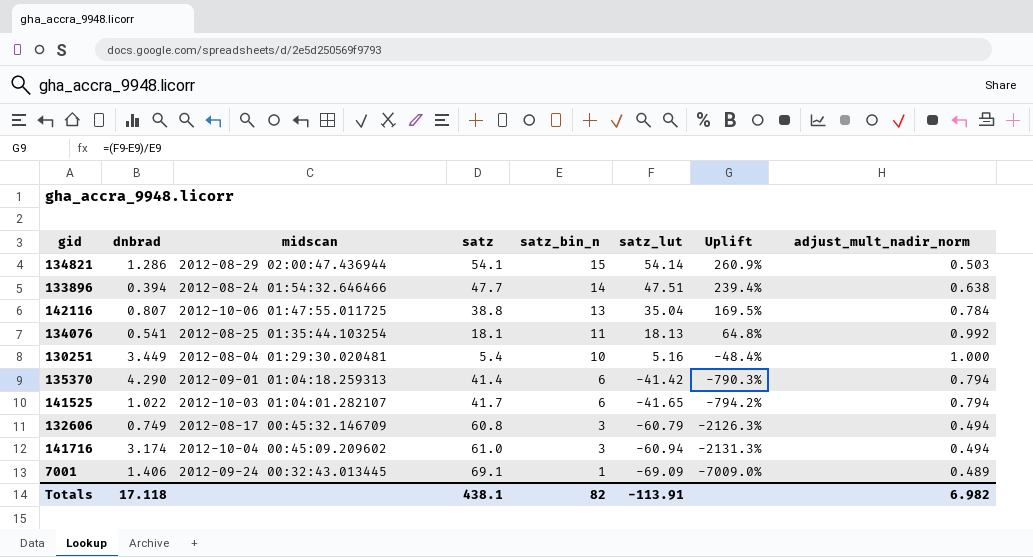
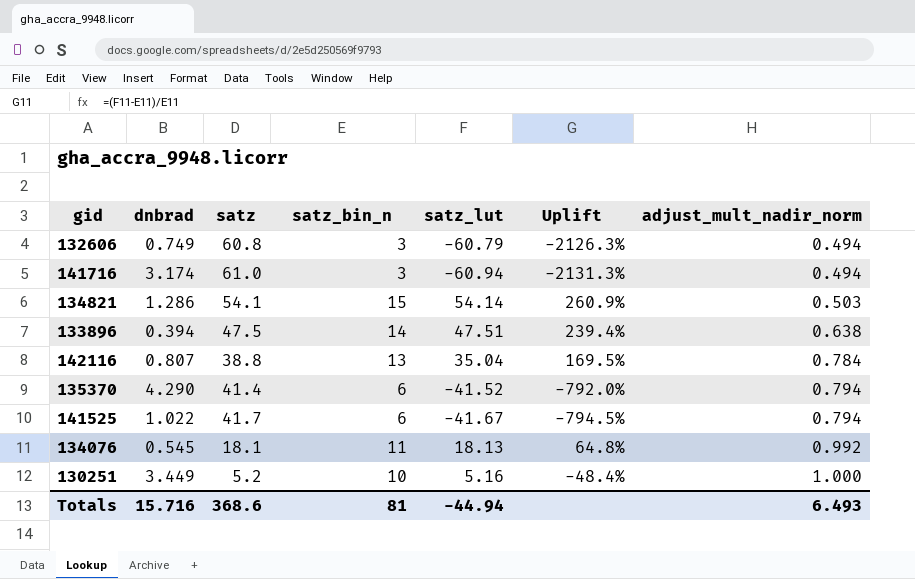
row order: satz_bin_n descending -> adjust_mult_nadir_norm ascending
column midscan | position: 3 -> none
row 7001: 1.406 | 2012-09-24 00:32:43.013445 | 69.1 | 1 | -69.09 | -7009.0% | 0.489 -> none
133896 | satz: 47.7 -> 47.5
135370 | satz_lut: -41.42 -> -41.52
135370 | Uplift: -790.3% -> -792.0%
141525 | satz_lut: -41.65 -> -41.67
141525 | Uplift: -794.2% -> -794.5%
134076 | dnbrad: 0.541 -> 0.545
130251 | satz: 5.4 -> 5.2
Totals | dnbrad: 17.118 -> 15.716
Totals | satz: 438.1 -> 368.6
Totals | satz_bin_n: 82 -> 81
Totals | satz_lut: -113.91 -> -44.94
Totals | adjust_mult_nadir_norm: 6.982 -> 6.493

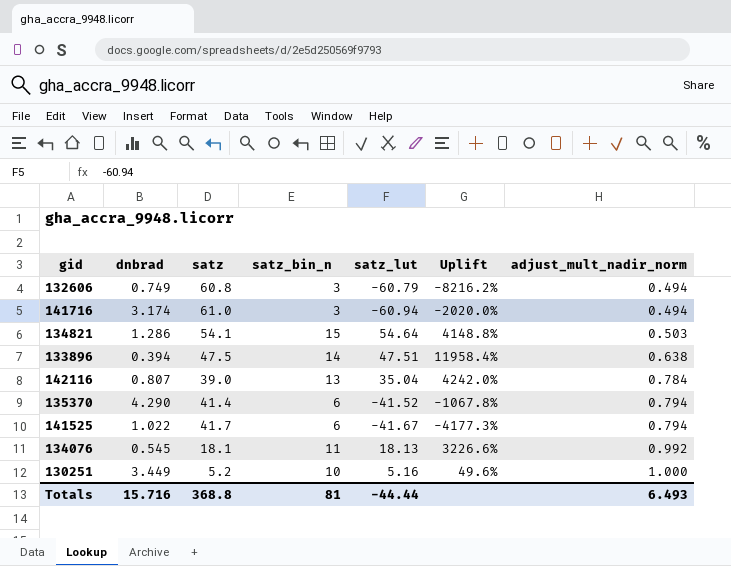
column Uplift | formula: ([satz_lut] - [satz_bin_n]) / [satz_bin_n] -> ([satz_lut] - [dnbrad]) / [dnbrad]
134821 | satz_lut: 54.14 -> 54.64
142116 | satz: 38.8 -> 39.0
Totals | satz: 368.6 -> 368.8
Totals | satz_lut: -44.94 -> -44.44

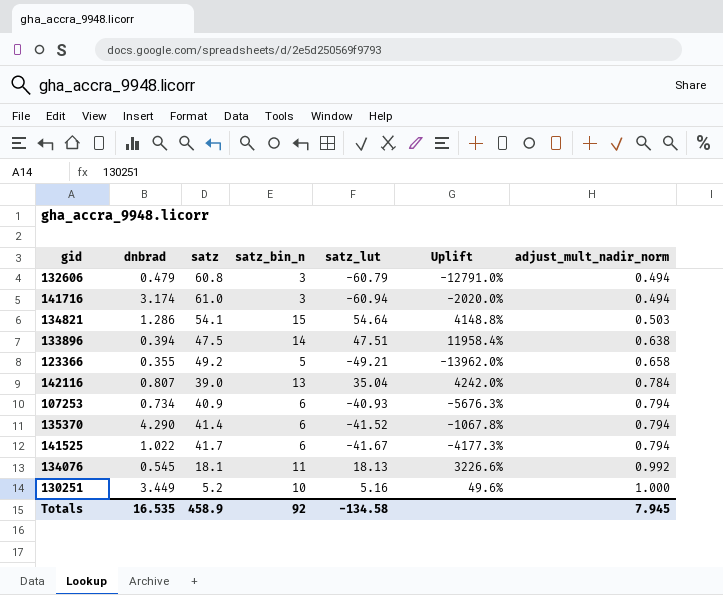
132606 | dnbrad: 0.749 -> 0.479
132606 | Uplift: -8216.2% -> -12791.0%
row 123366: none -> 0.355 | 49.2 | 5 | -49.21 | -13962.0% | 0.658
row 107253: none -> 0.734 | 40.9 | 6 | -40.93 | -5676.3% | 0.794
Totals | dnbrad: 15.716 -> 16.535
Totals | satz: 368.8 -> 458.9
Totals | satz_bin_n: 81 -> 92
Totals | satz_lut: -44.44 -> -134.58
Totals | adjust_mult_nadir_norm: 6.493 -> 7.945

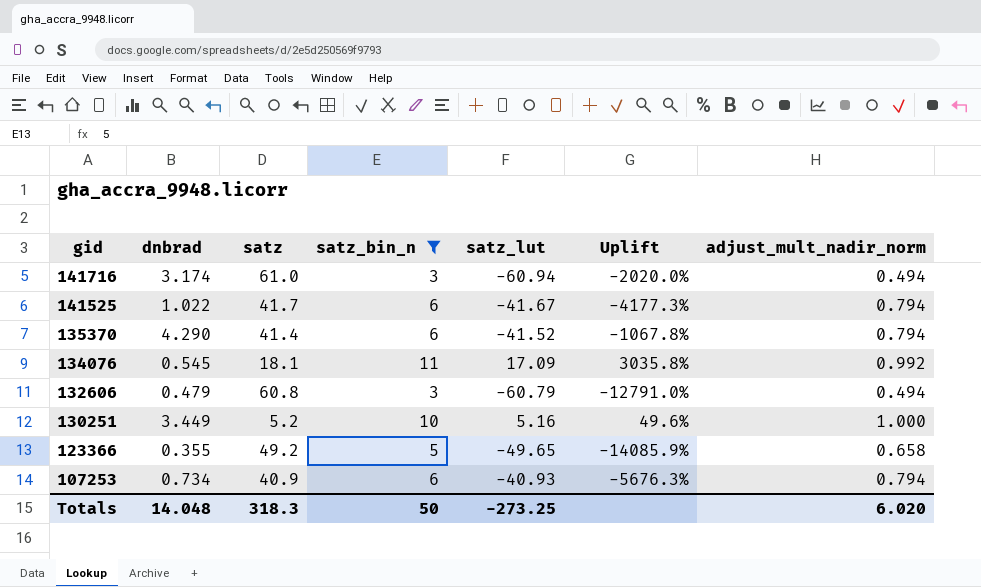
filter: none -> satz_bin_n <= 11
row order: adjust_mult_nadir_norm ascending -> gid descending
134076 | satz_lut: 18.13 -> 17.09
134076 | Uplift: 3226.6% -> 3035.8%
123366 | satz_lut: -49.21 -> -49.65
123366 | Uplift: -13962.0% -> -14085.9%
Totals | dnbrad: 16.535 -> 14.048
Totals | satz: 458.9 -> 318.3
Totals | satz_bin_n: 92 -> 50
Totals | satz_lut: -134.58 -> -273.25
Totals | adjust_mult_nadir_norm: 7.945 -> 6.020

